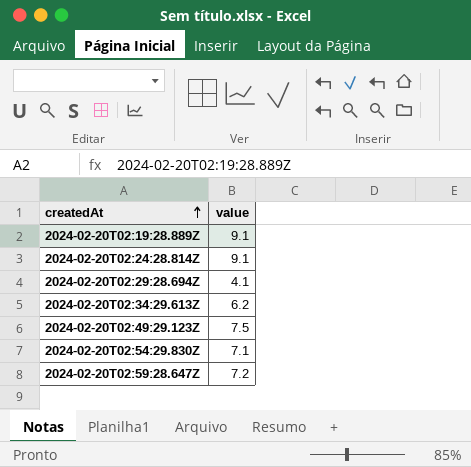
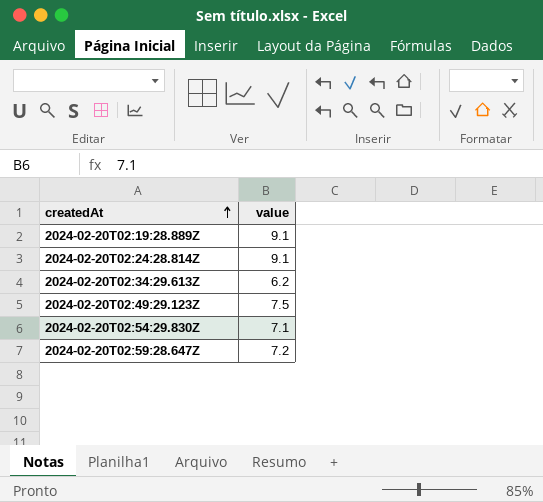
row 2024-02-20T02:29:28.694Z: 4.1 -> none

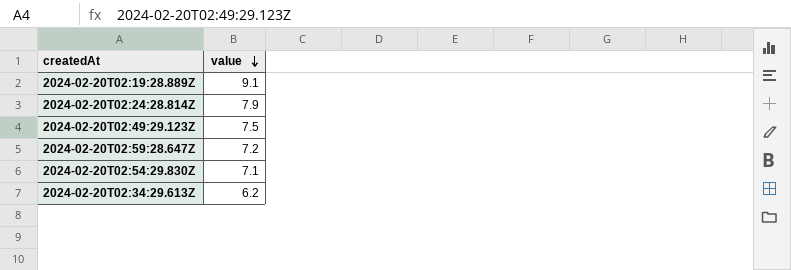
row order: createdAt ascending -> value descending
2024-02-20T02:24:28.814Z | value: 9.1 -> 7.9

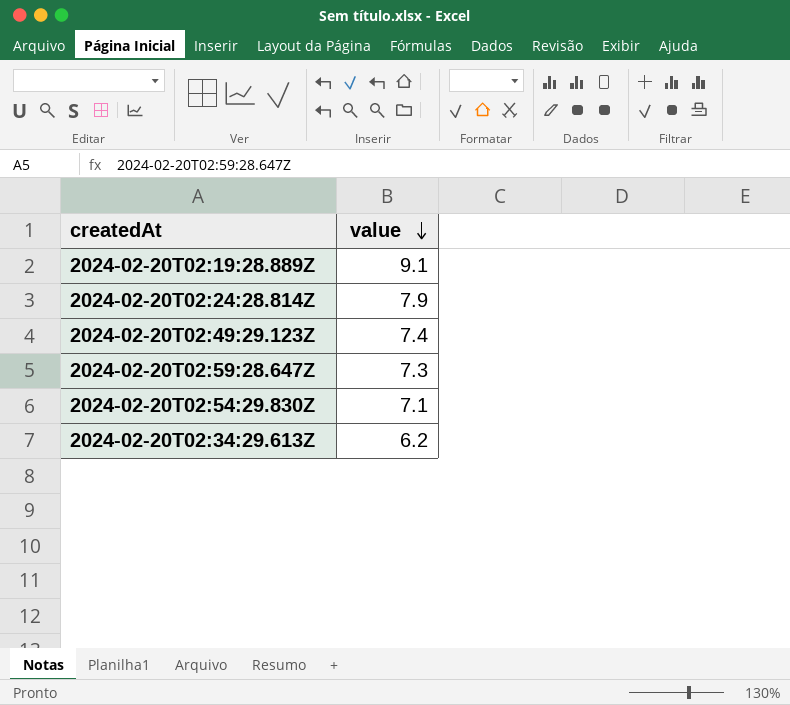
2024-02-20T02:49:29.123Z | value: 7.5 -> 7.4
2024-02-20T02:59:28.647Z | value: 7.2 -> 7.3

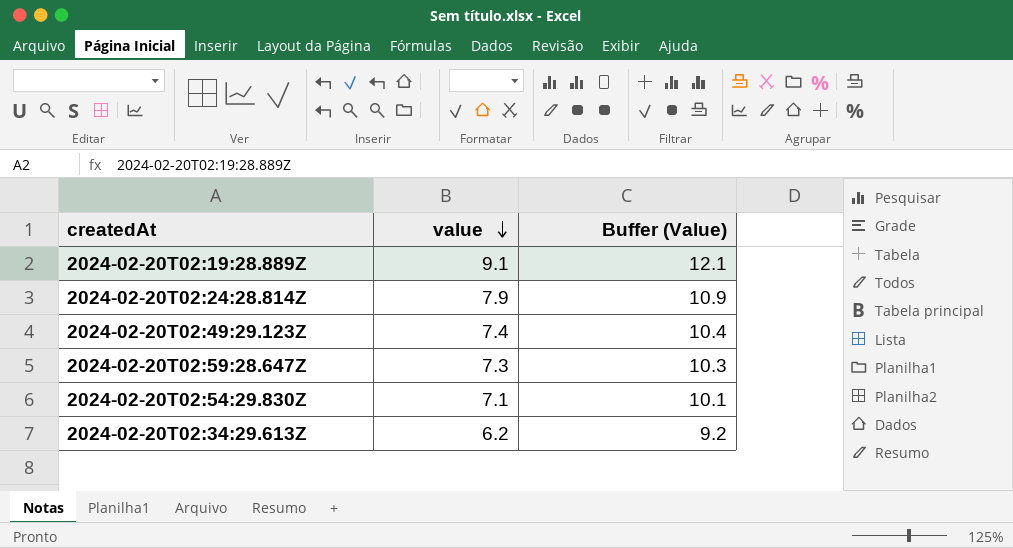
column Buffer (Value) | formula: none -> [value] + 3

